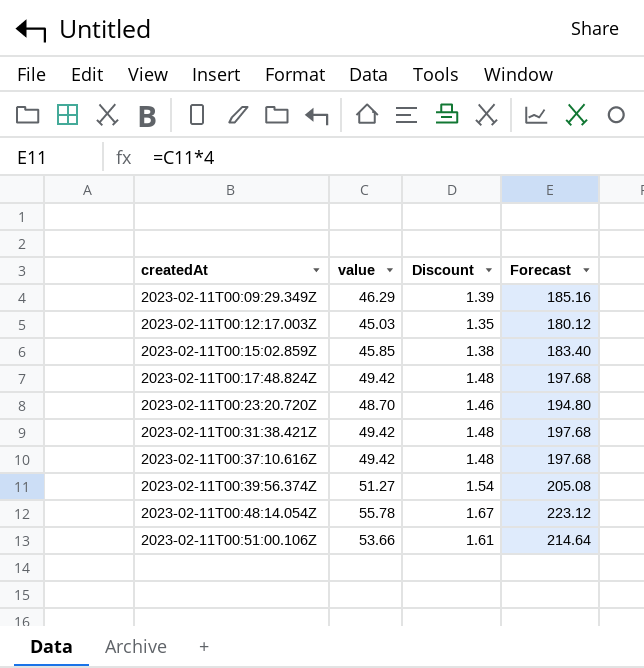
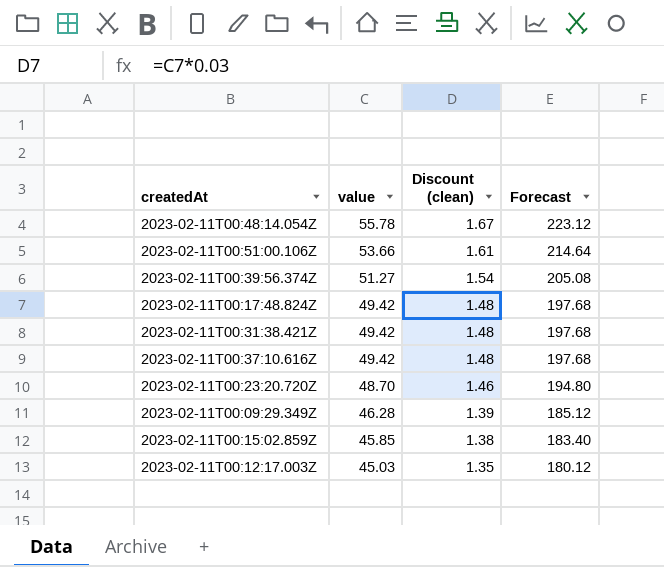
row order: createdAt ascending -> value descending
column name: Discount -> Discount (clean)
2023-02-11T00:09:29.349Z | value: 46.29 -> 46.28
2023-02-11T00:09:29.349Z | Forecast: 185.16 -> 185.12

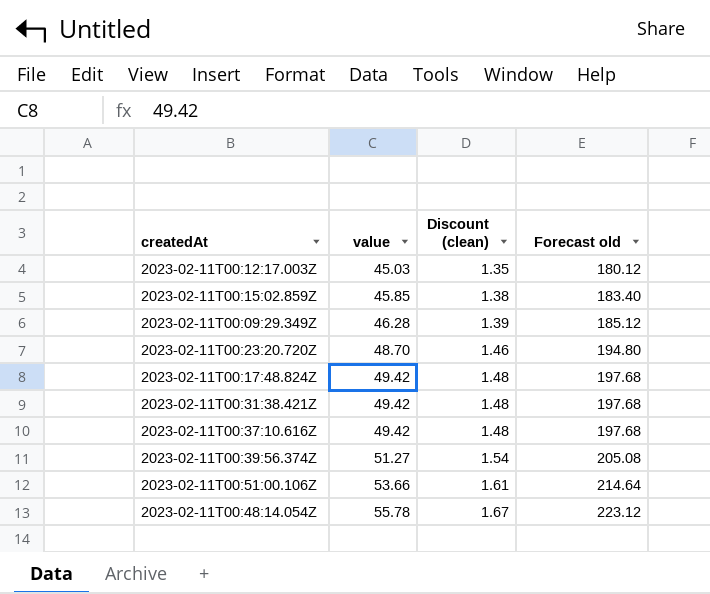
row order: value descending -> value ascending
column name: Forecast -> Forecast old

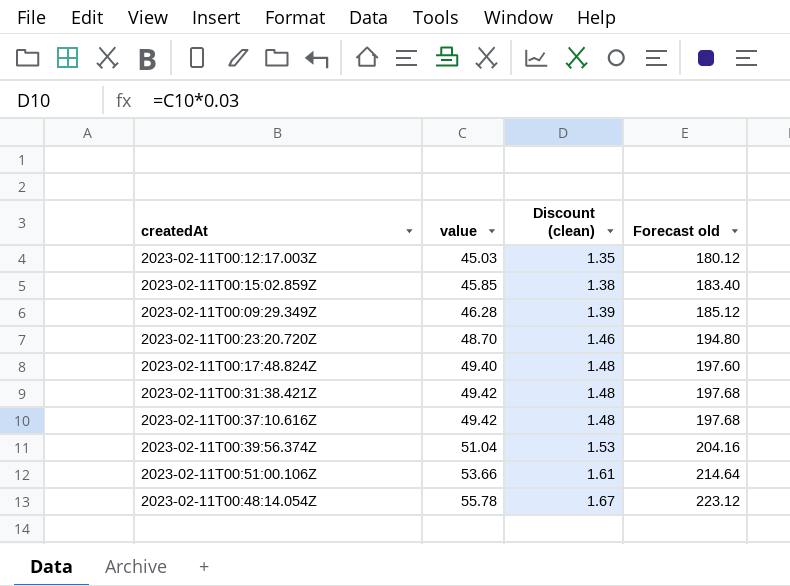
2023-02-11T00:17:48.824Z | value: 49.42 -> 49.40
2023-02-11T00:17:48.824Z | Forecast old: 197.68 -> 197.60
2023-02-11T00:39:56.374Z | value: 51.27 -> 51.04
2023-02-11T00:39:56.374Z | Discount (clean): 1.54 -> 1.53
2023-02-11T00:39:56.374Z | Forecast old: 205.08 -> 204.16

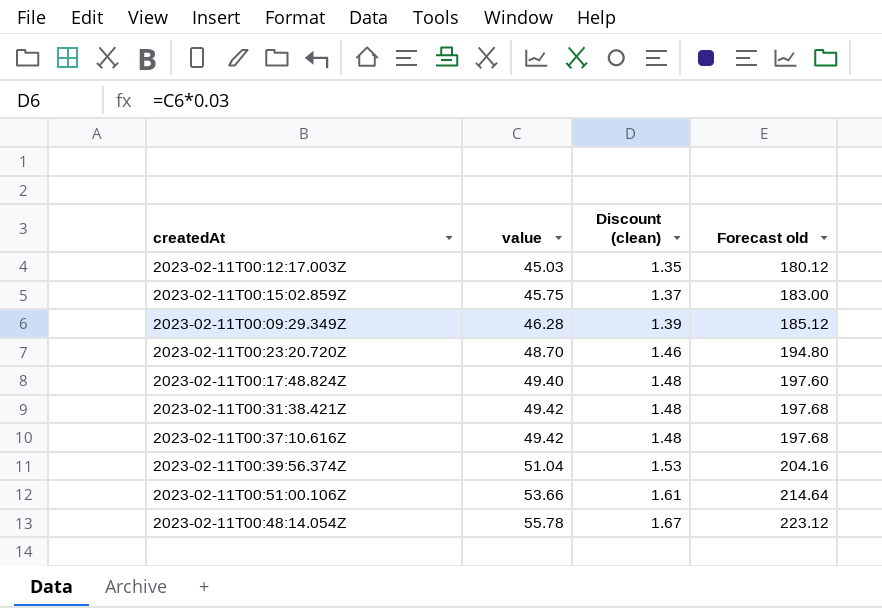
2023-02-11T00:15:02.859Z | value: 45.85 -> 45.75
2023-02-11T00:15:02.859Z | Discount (clean): 1.38 -> 1.37
2023-02-11T00:15:02.859Z | Forecast old: 183.40 -> 183.00

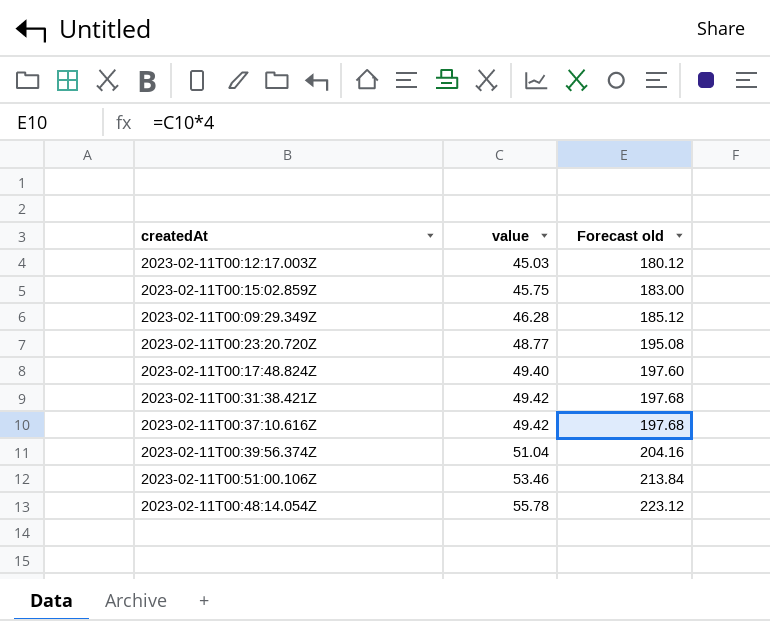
column Discount (clean) | formula: [value] * 0.03 -> none
2023-02-11T00:23:20.720Z | value: 48.70 -> 48.77
2023-02-11T00:23:20.720Z | Forecast old: 194.80 -> 195.08
2023-02-11T00:51:00.106Z | value: 53.66 -> 53.46
2023-02-11T00:51:00.106Z | Forecast old: 214.64 -> 213.84

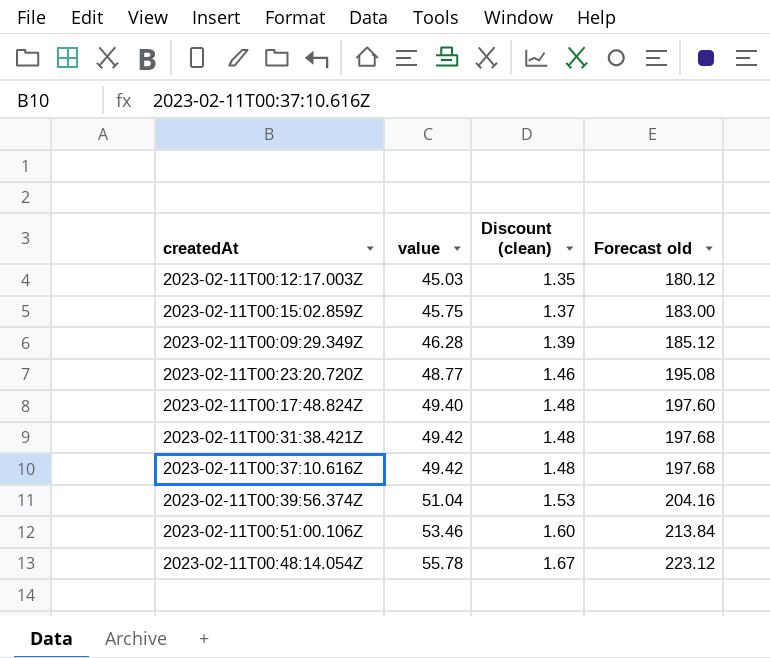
column Discount (clean) | formula: none -> [value] * 0.03

